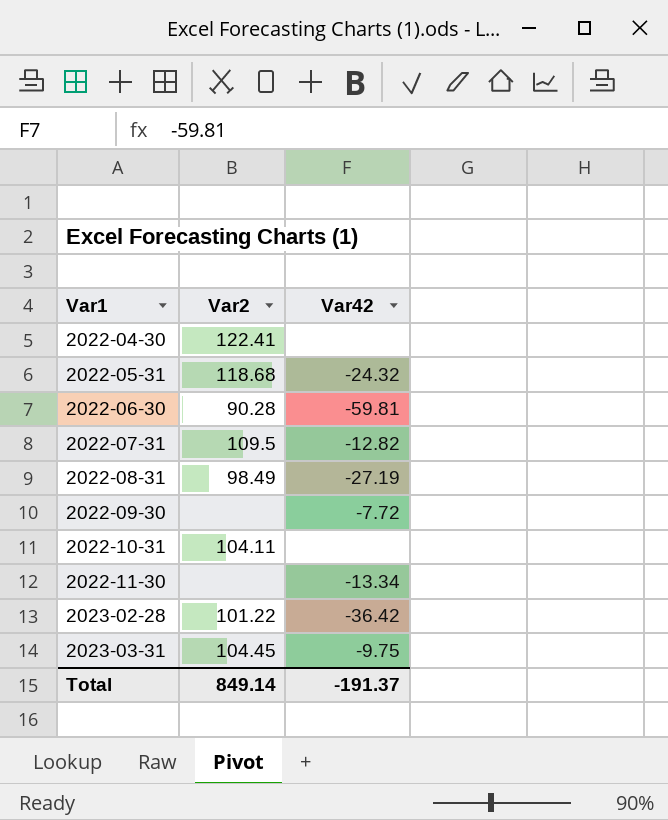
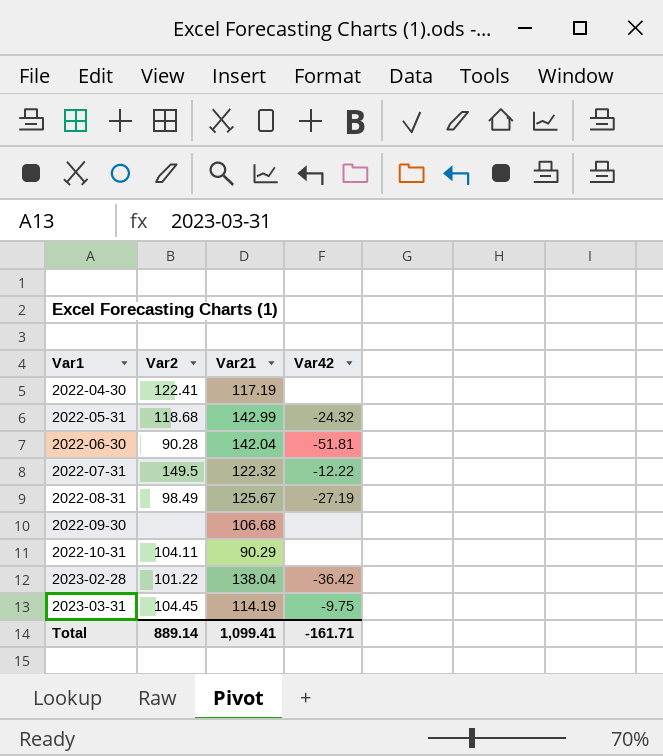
column Var21 | position: none -> 3
row 2022-11-30: none | -13.34 -> none
2022-06-30 | Var42: -59.81 -> -51.81
2022-07-31 | Var2: 109.5 -> 149.5
2022-07-31 | Var42: -12.82 -> -12.22
2022-09-30 | Var42: -7.72 -> none
Total | Var2: 849.14 -> 889.14
Total | Var42: -191.37 -> -161.71

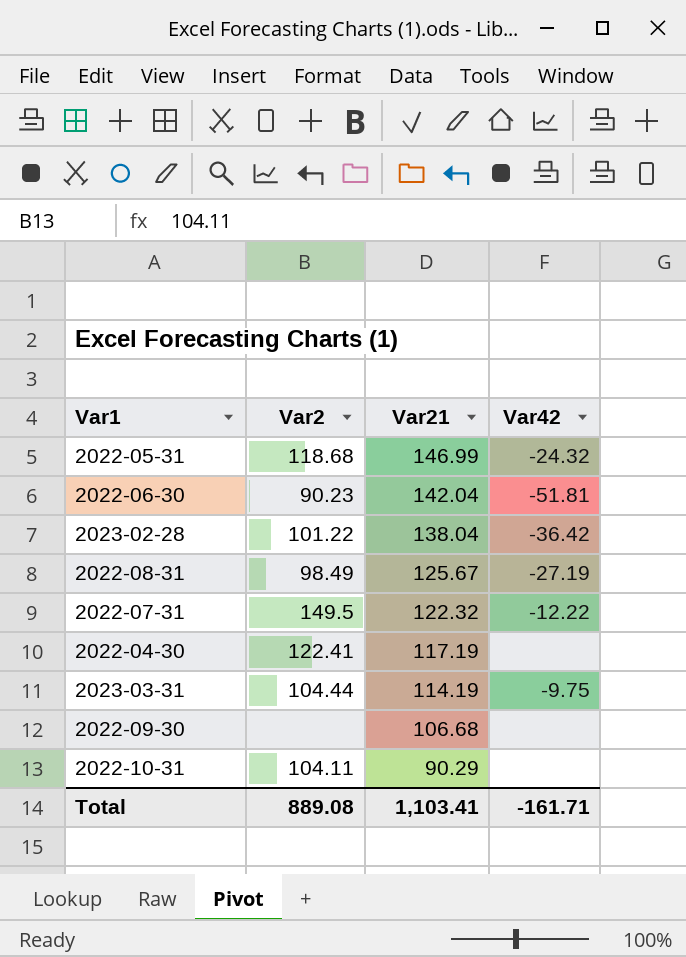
row order: Var1 ascending -> Var21 descending
2022-05-31 | Var21: 142.99 -> 146.99
2022-06-30 | Var2: 90.28 -> 90.23
2023-03-31 | Var2: 104.45 -> 104.44
Total | Var2: 889.14 -> 889.08
Total | Var21: 1,099.41 -> 1,103.41

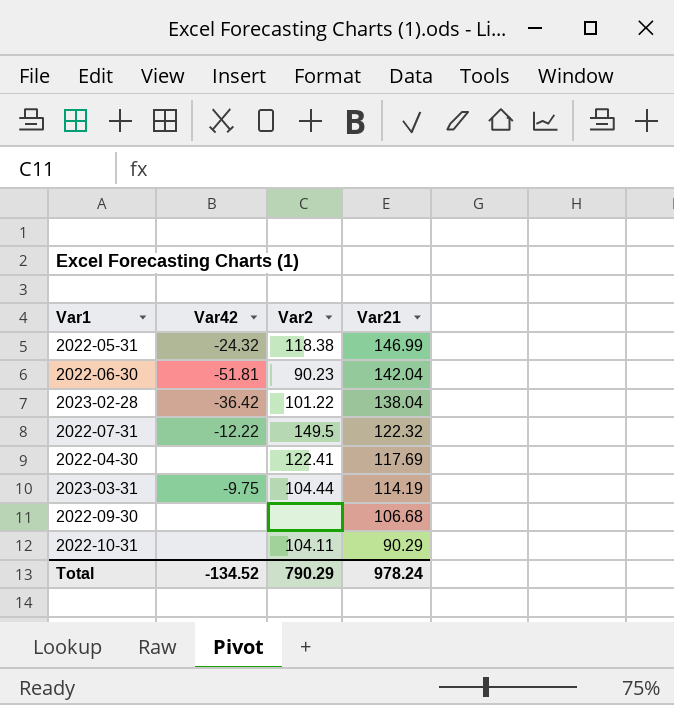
column Var42 | position: 4 -> 2
row 2022-08-31: 98.49 | 125.67 | -27.19 -> none
2022-05-31 | Var2: 118.68 -> 118.38
2022-04-30 | Var21: 117.19 -> 117.69
Total | Var42: -161.71 -> -134.52
Total | Var2: 889.08 -> 790.29
Total | Var21: 1,103.41 -> 978.24

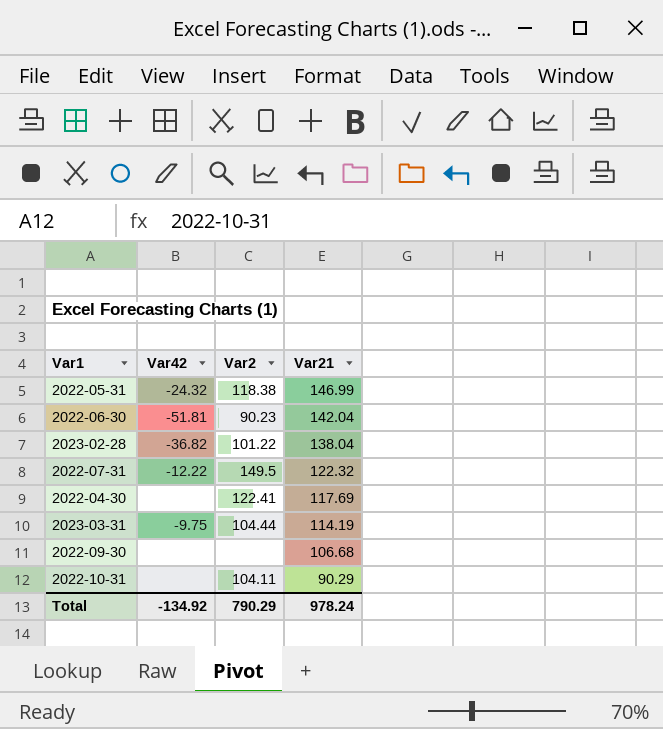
2023-02-28 | Var42: -36.42 -> -36.82
Total | Var42: -134.52 -> -134.92

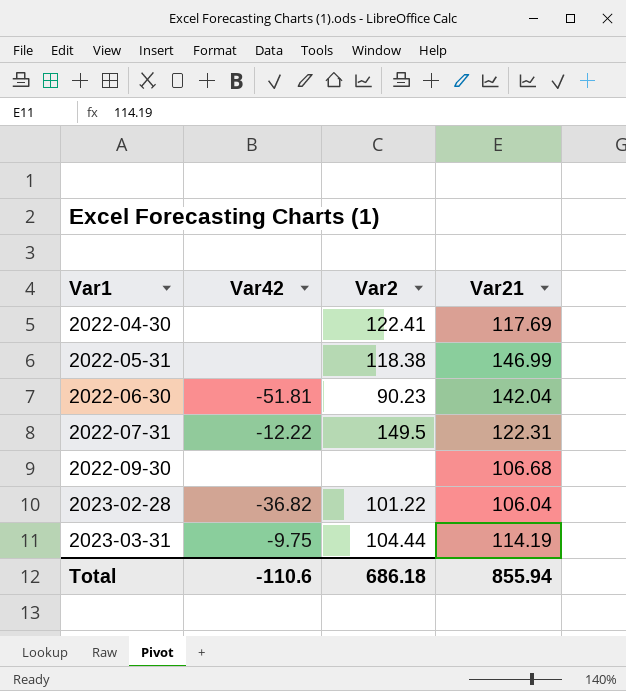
row order: Var21 descending -> Var1 ascending
row 2022-10-31: none | 104.11 | 90.29 -> none
2022-05-31 | Var42: -24.32 -> none
2022-07-31 | Var21: 122.32 -> 122.31
2023-02-28 | Var21: 138.04 -> 106.04
Total | Var42: -134.92 -> -110.6
Total | Var2: 790.29 -> 686.18
Total | Var21: 978.24 -> 855.94

